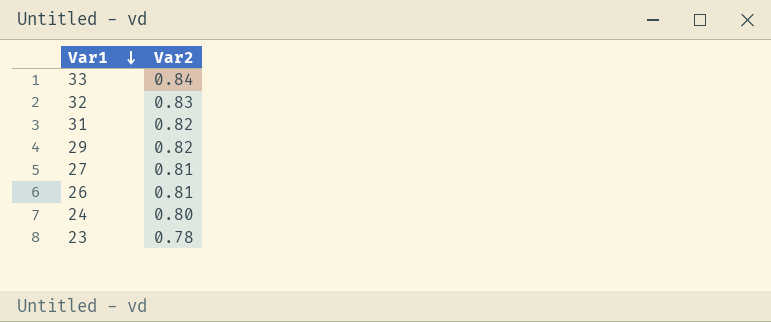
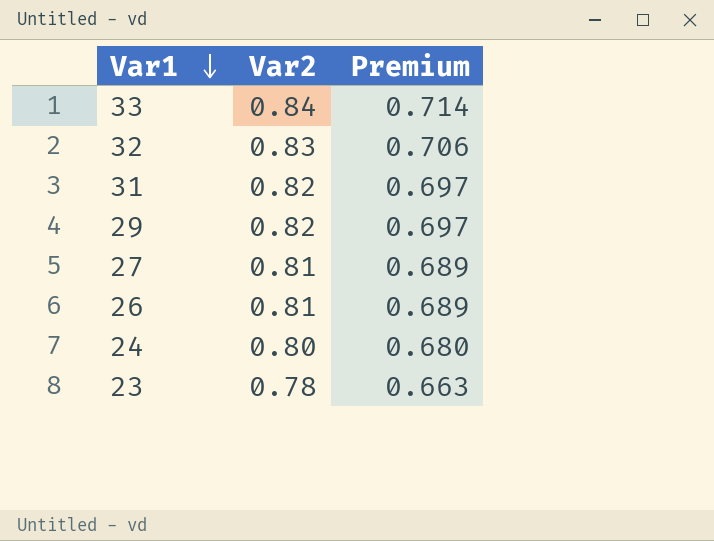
column Premium | formula: none -> [Var2] * 0.85

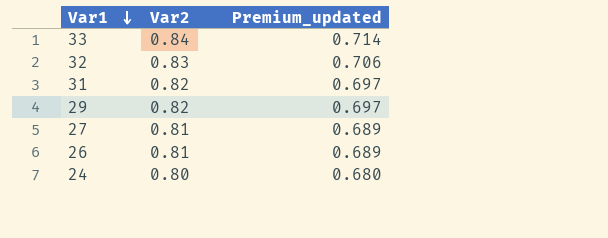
column name: Premium -> Premium_updated
row 23: 0.78 | 0.663 -> none

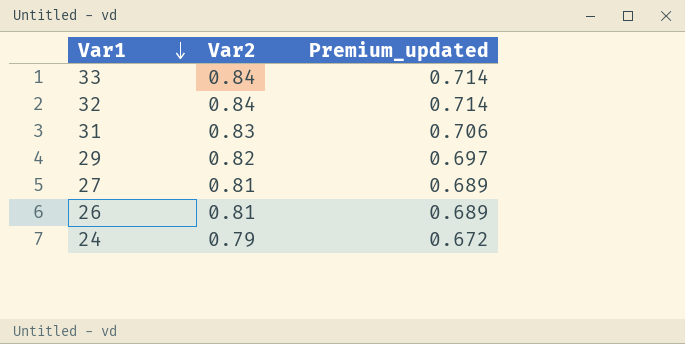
32 | Var2: 0.83 -> 0.84
32 | Premium_updated: 0.706 -> 0.714
31 | Var2: 0.82 -> 0.83
31 | Premium_updated: 0.697 -> 0.706
24 | Var2: 0.80 -> 0.79
24 | Premium_updated: 0.680 -> 0.672

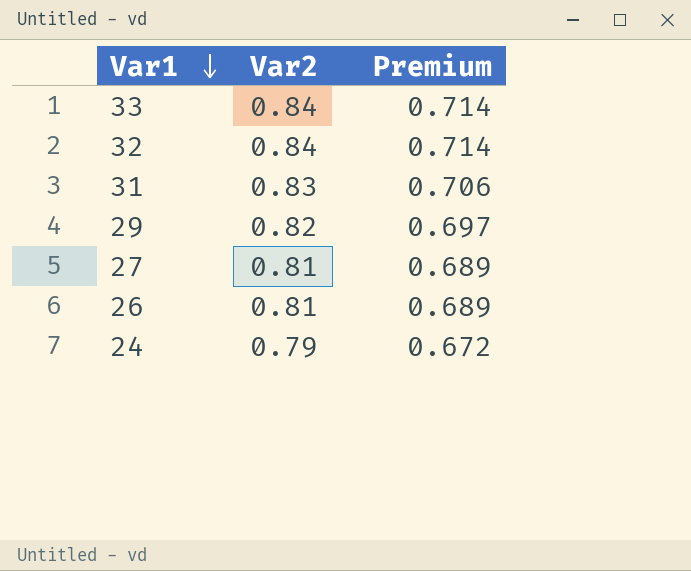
column name: Premium_updated -> Premium

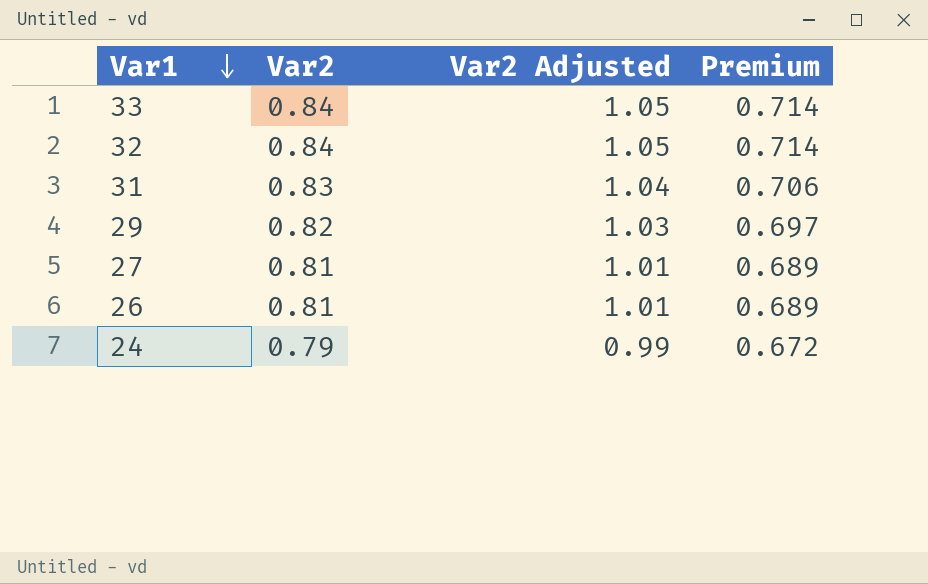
column Var2 Adjusted | formula: none -> [Var2] * 1.25

